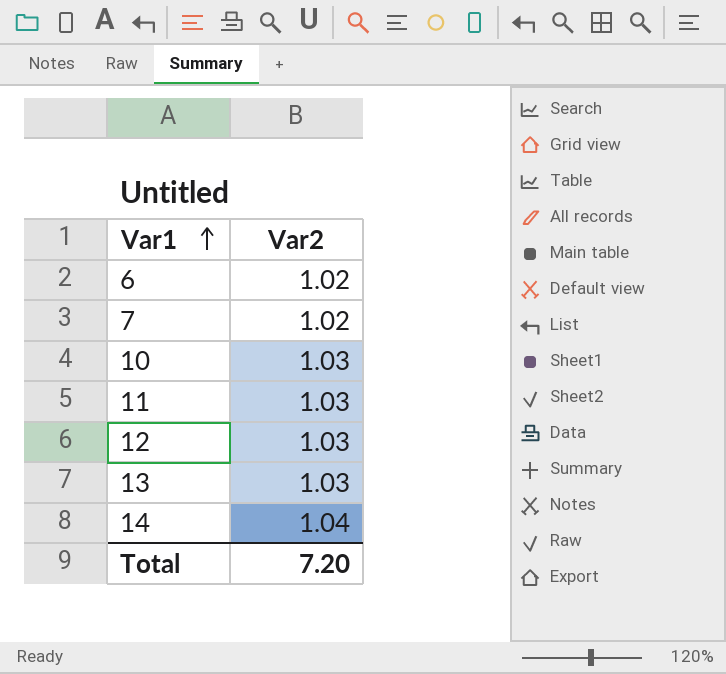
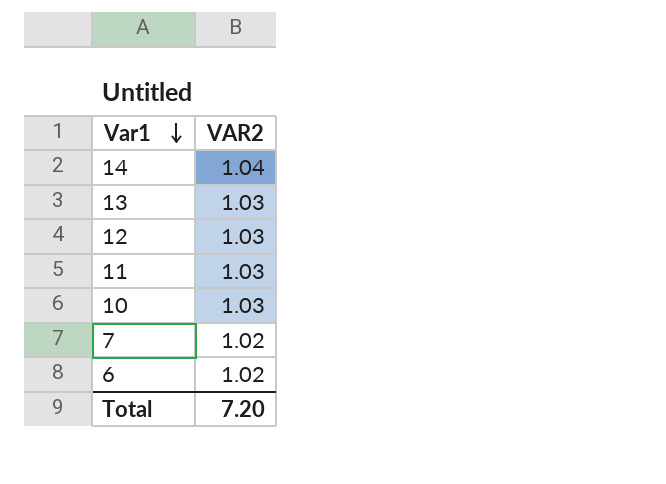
row order: Var1 ascending -> Var1 descending
column name: Var2 -> VAR2

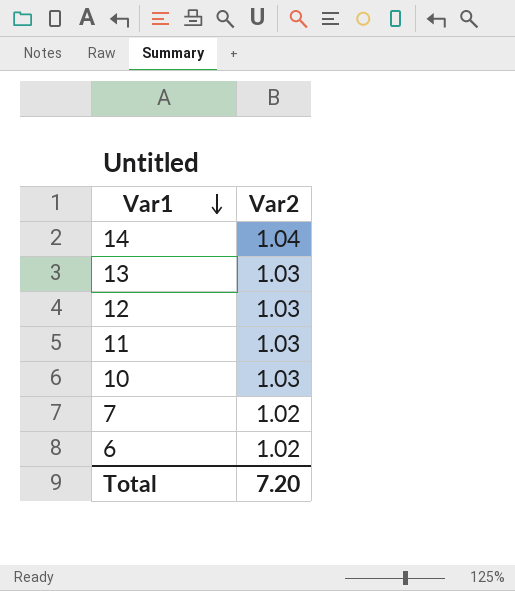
column name: VAR2 -> Var2

